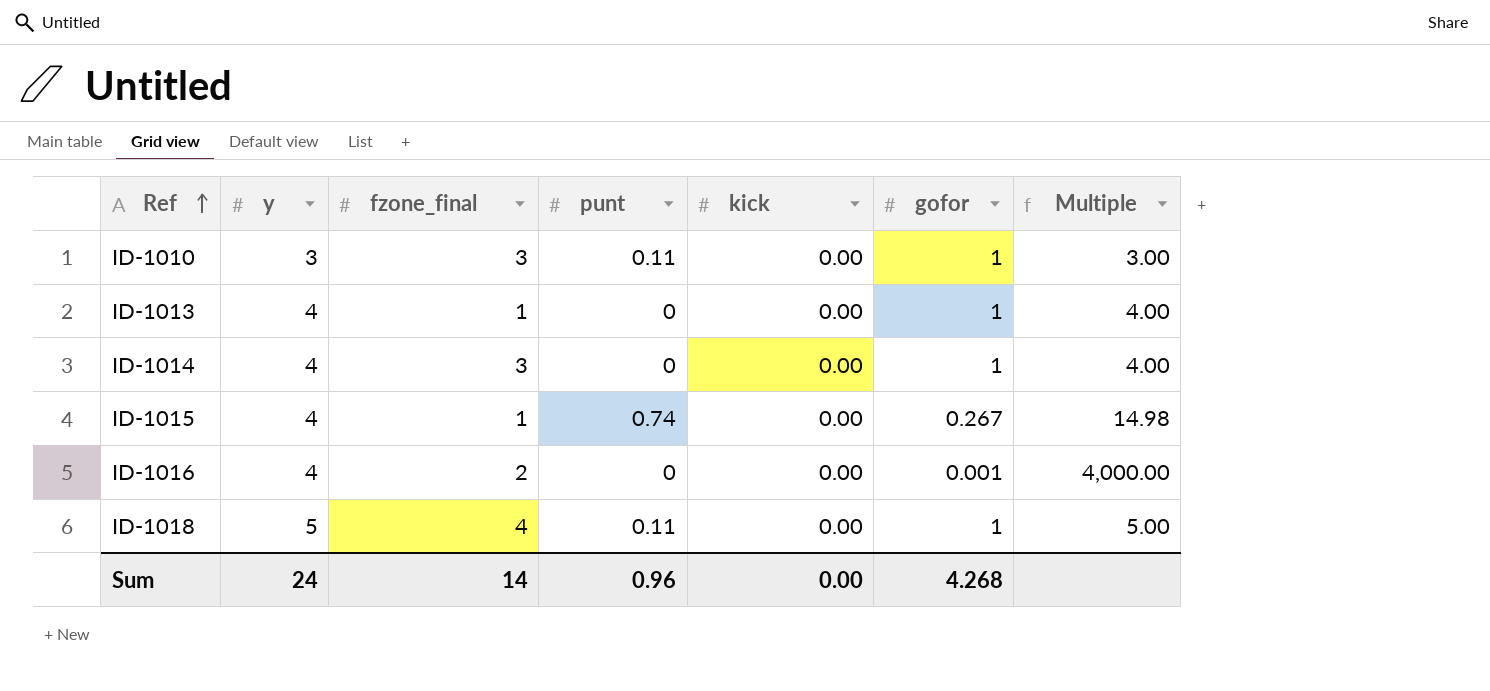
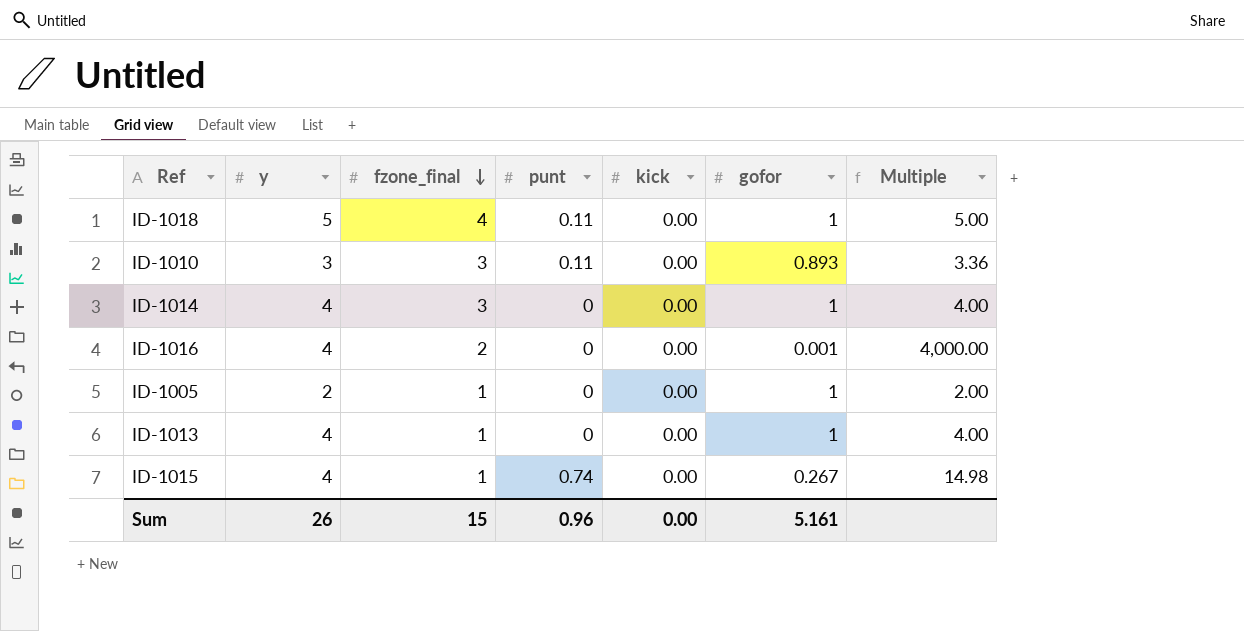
row order: Ref ascending -> fzone_final descending
ID-1010 | gofor: 1 -> 0.893
ID-1010 | Multiple: 3.00 -> 3.36
row ID-1005: none -> 2 | 1 | 0 | 0.00 | 1 | 2.00
Sum | y: 24 -> 26
Sum | fzone_final: 14 -> 15
Sum | gofor: 4.268 -> 5.161

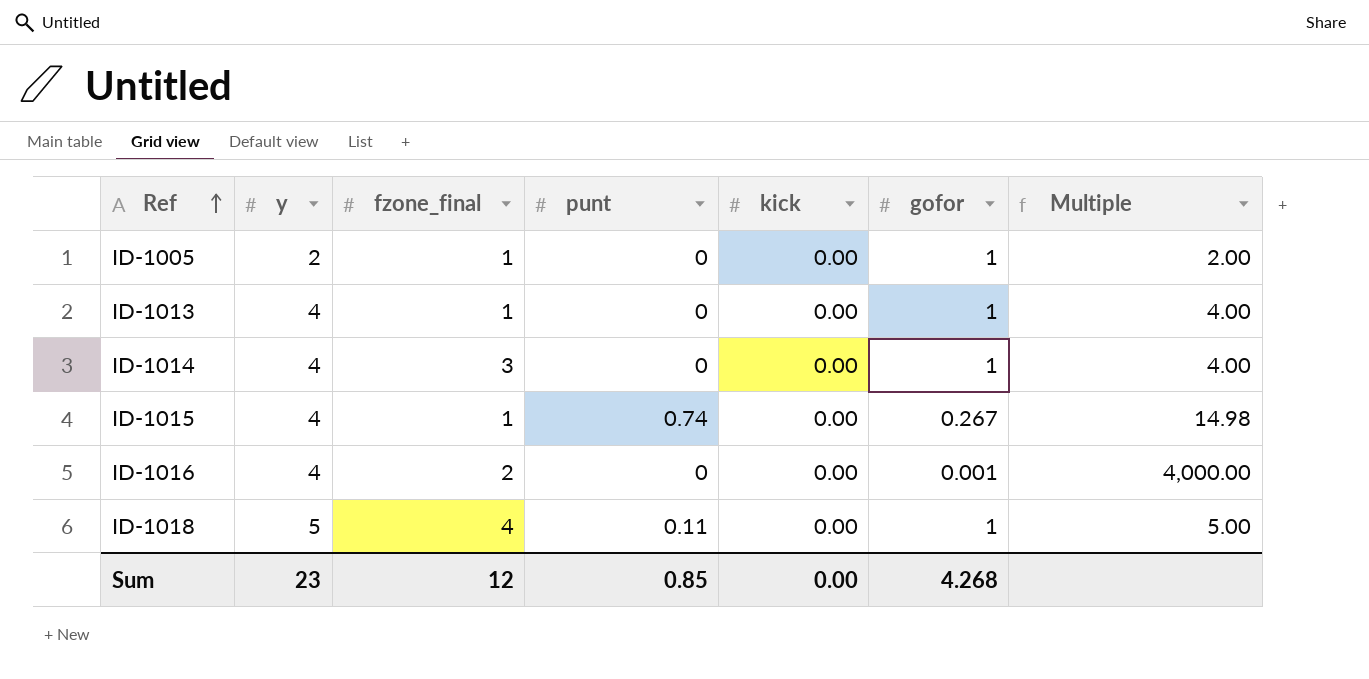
row order: fzone_final descending -> Ref ascending
row ID-1010: 3 | 3 | 0.11 | 0.00 | 0.893 | 3.36 -> none
Sum | y: 26 -> 23
Sum | fzone_final: 15 -> 12
Sum | punt: 0.96 -> 0.85
Sum | gofor: 5.161 -> 4.268

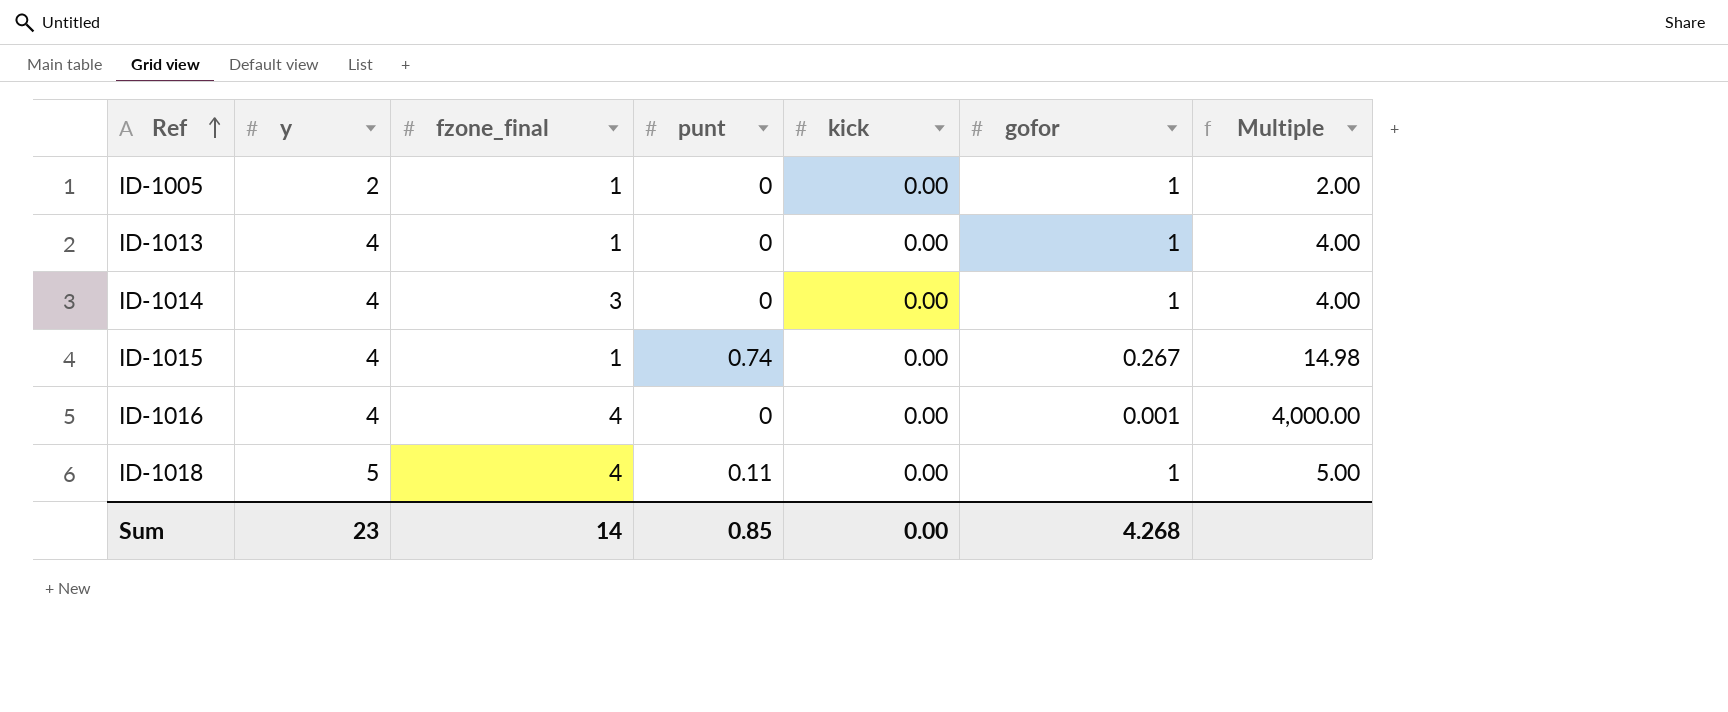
ID-1016 | fzone_final: 2 -> 4
Sum | fzone_final: 12 -> 14

